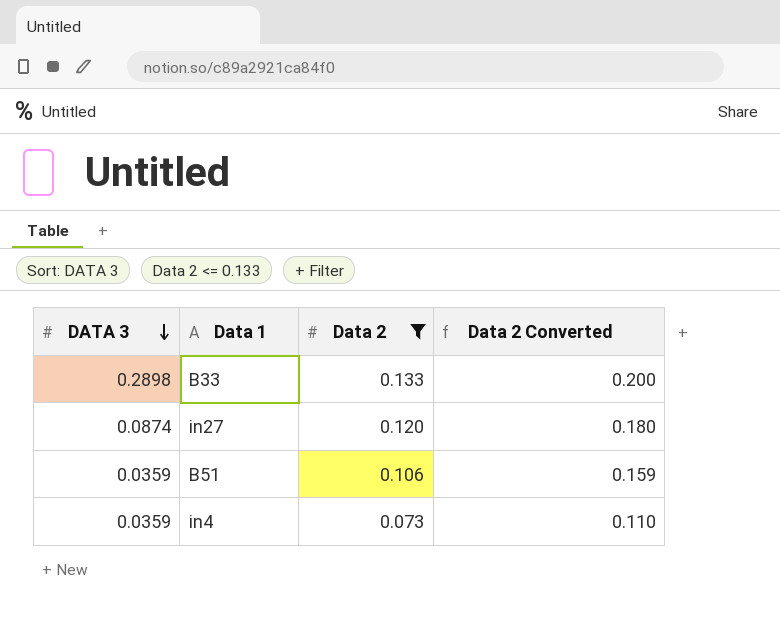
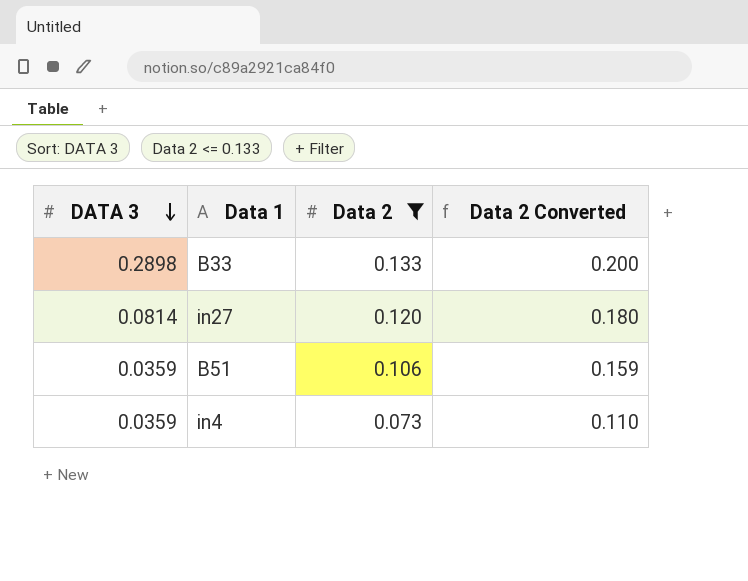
in27 | DATA 3: 0.0874 -> 0.0814

